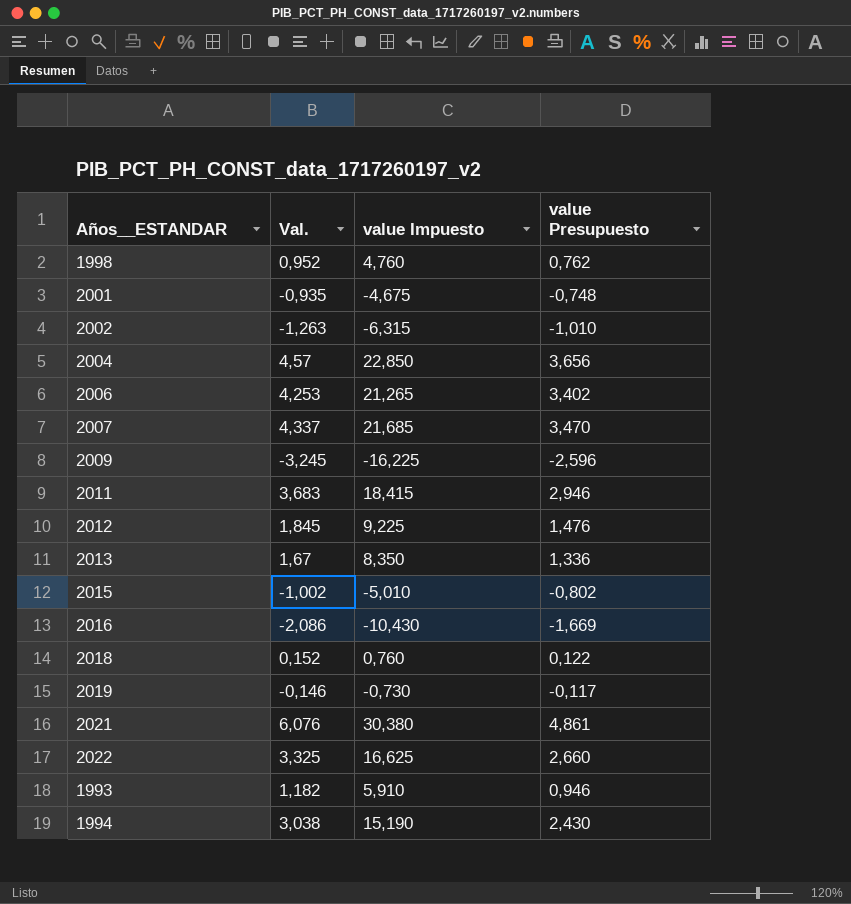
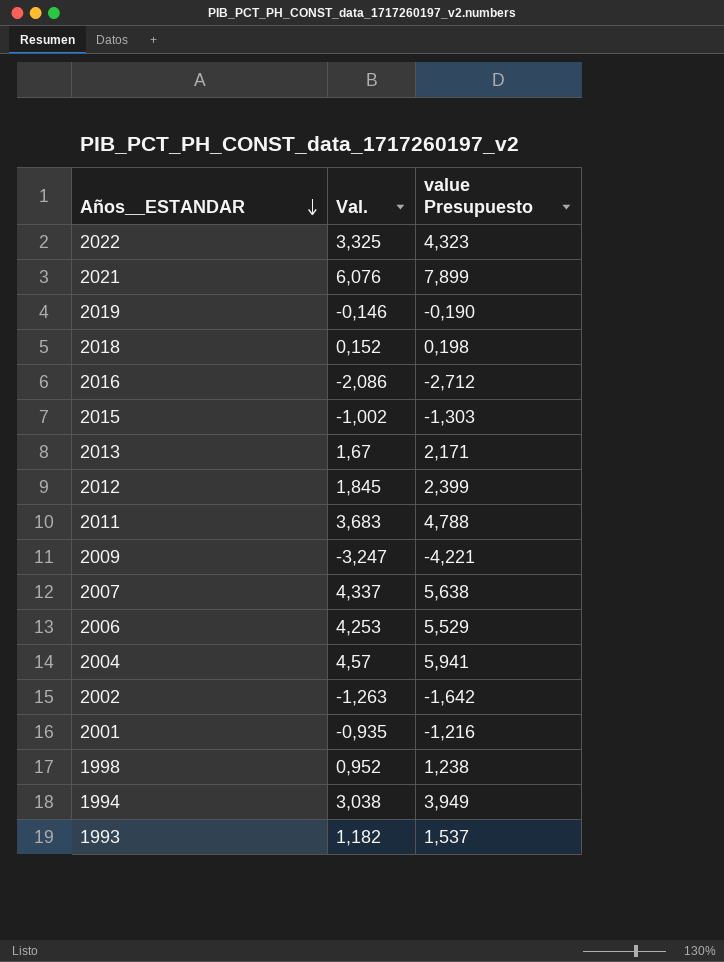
row order: none -> Años__ESTANDAR descending
column value Impuesto | formula: [Val.] * 5 -> none
column value Presupuesto | formula: [Val.] * 0,8 -> [Val.] * 1,3
2009 | Val.: -3,245 -> -3,247

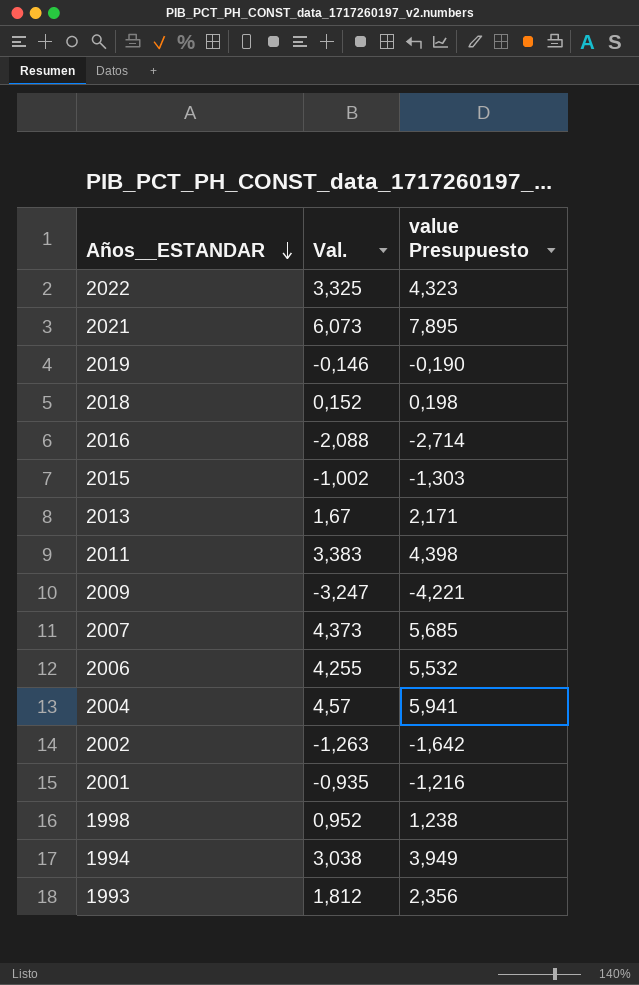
row 2012: 1,845 | 2,399 -> none
2021 | Val.: 6,076 -> 6,073
2021 | value Presupuesto: 7,899 -> 7,895
2016 | Val.: -2,086 -> -2,088
2016 | value Presupuesto: -2,712 -> -2,714
2011 | Val.: 3,683 -> 3,383
2011 | value Presupuesto: 4,788 -> 4,398
2007 | Val.: 4,337 -> 4,373
2007 | value Presupuesto: 5,638 -> 5,685
2006 | Val.: 4,253 -> 4,255
2006 | value Presupuesto: 5,529 -> 5,532
1993 | Val.: 1,182 -> 1,812
1993 | value Presupuesto: 1,537 -> 2,356

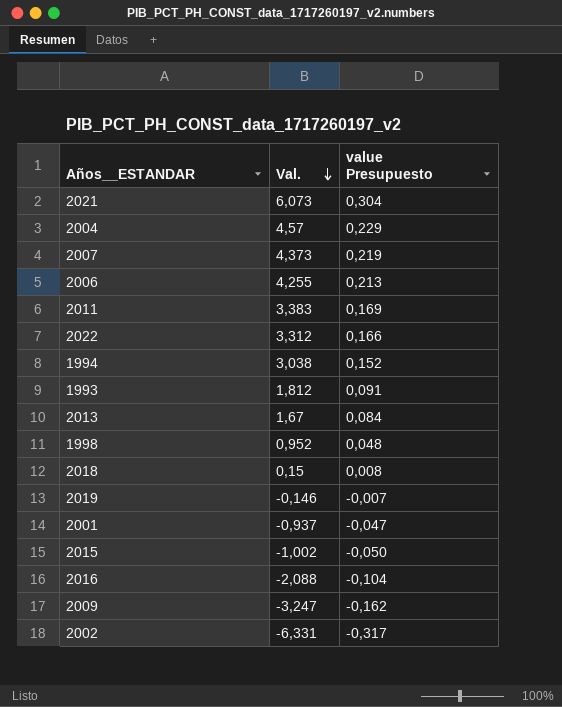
row order: Años__ESTANDAR descending -> Val. descending
column value Presupuesto | formula: [Val.] * 1,3 -> [Val.] * 0,05
2022 | Val.: 3,325 -> 3,312
2018 | Val.: 0,152 -> 0,15
2001 | Val.: -0,935 -> -0,937
2002 | Val.: -1,263 -> -6,331

